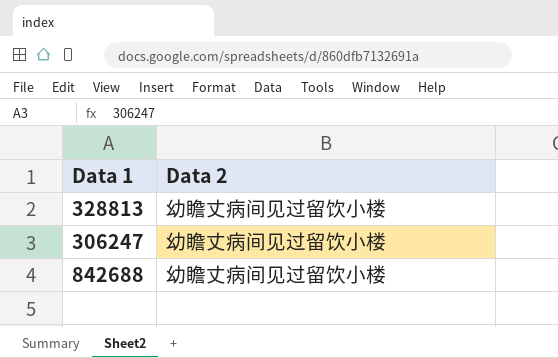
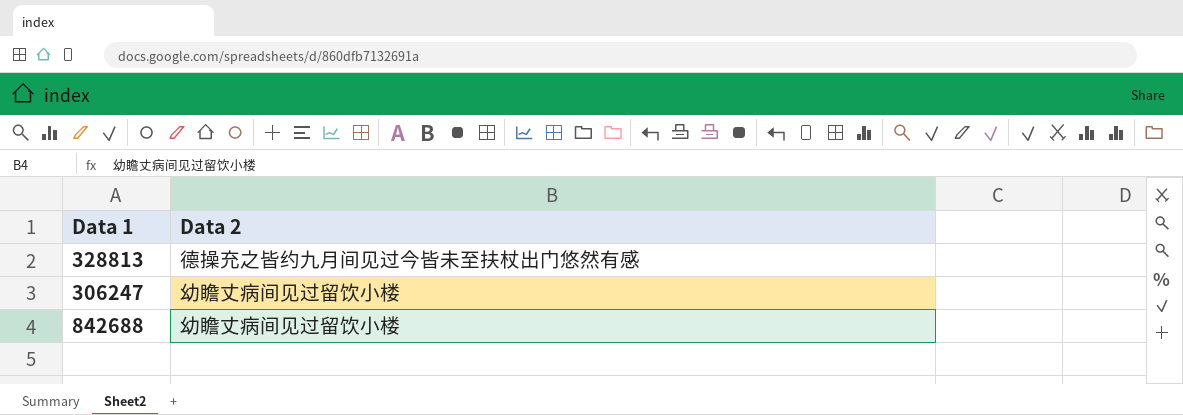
328813 | Data 2: 幼瞻丈病间见过留饮小楼 -> 德操充之皆约九月间见过今皆未至扶杖出门悠然有感

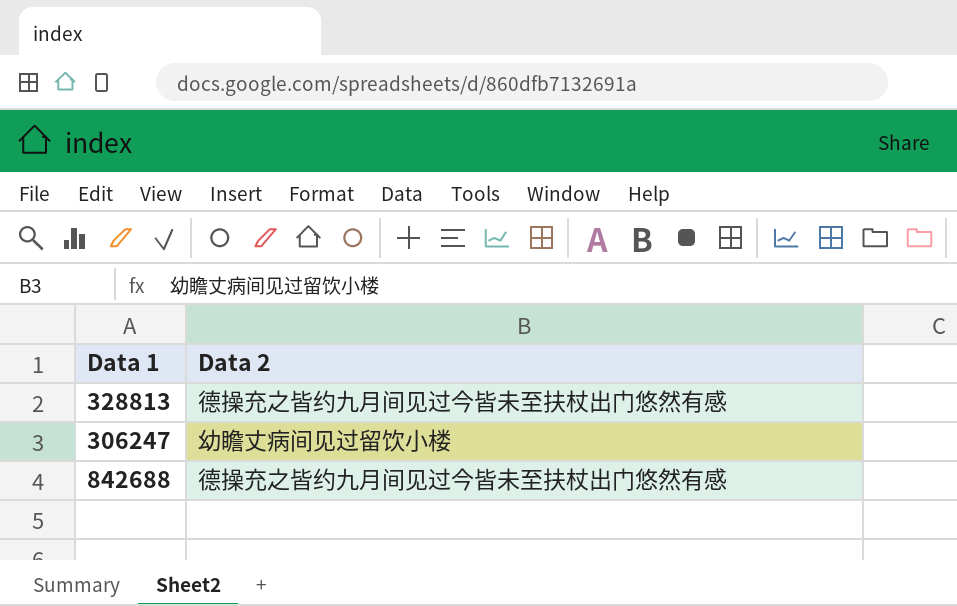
842688 | Data 2: 幼瞻丈病间见过留饮小楼 -> 德操充之皆约九月间见过今皆未至扶杖出门悠然有感

